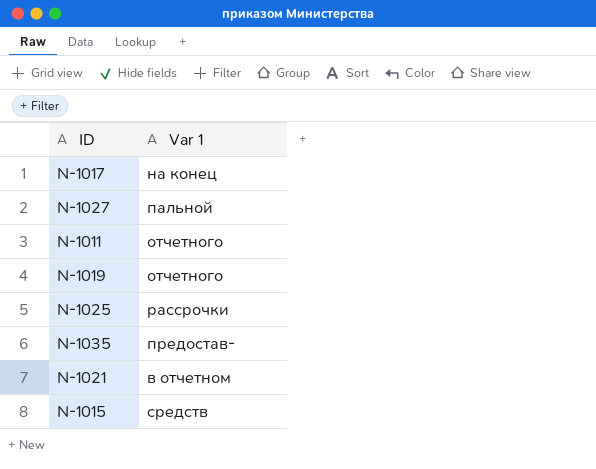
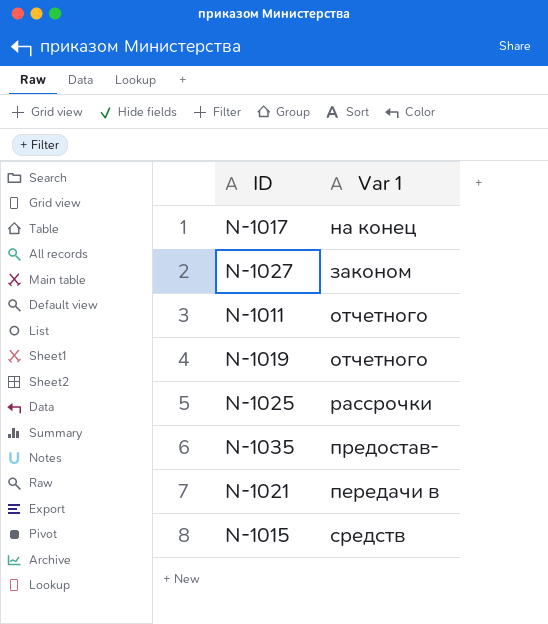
N-1027 | Var 1: пальной -> законом
N-1021 | Var 1: в отчетном -> передачи в

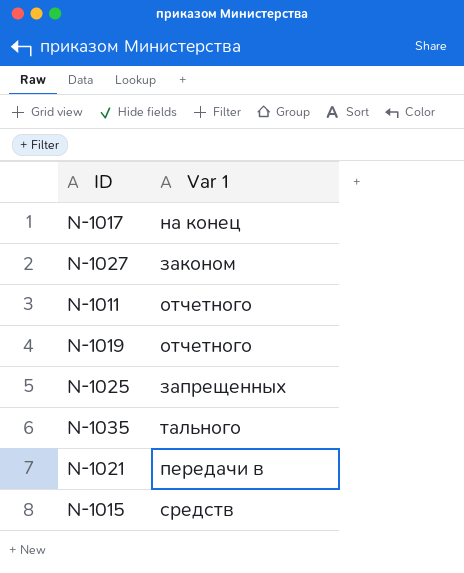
N-1025 | Var 1: рассрочки -> запрещенных
N-1035 | Var 1: предостав- -> тального

